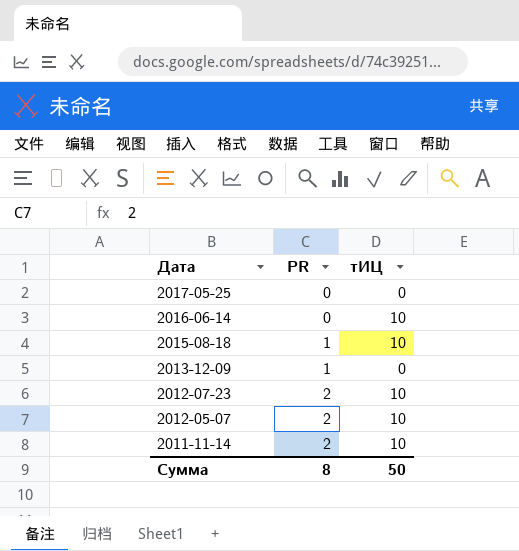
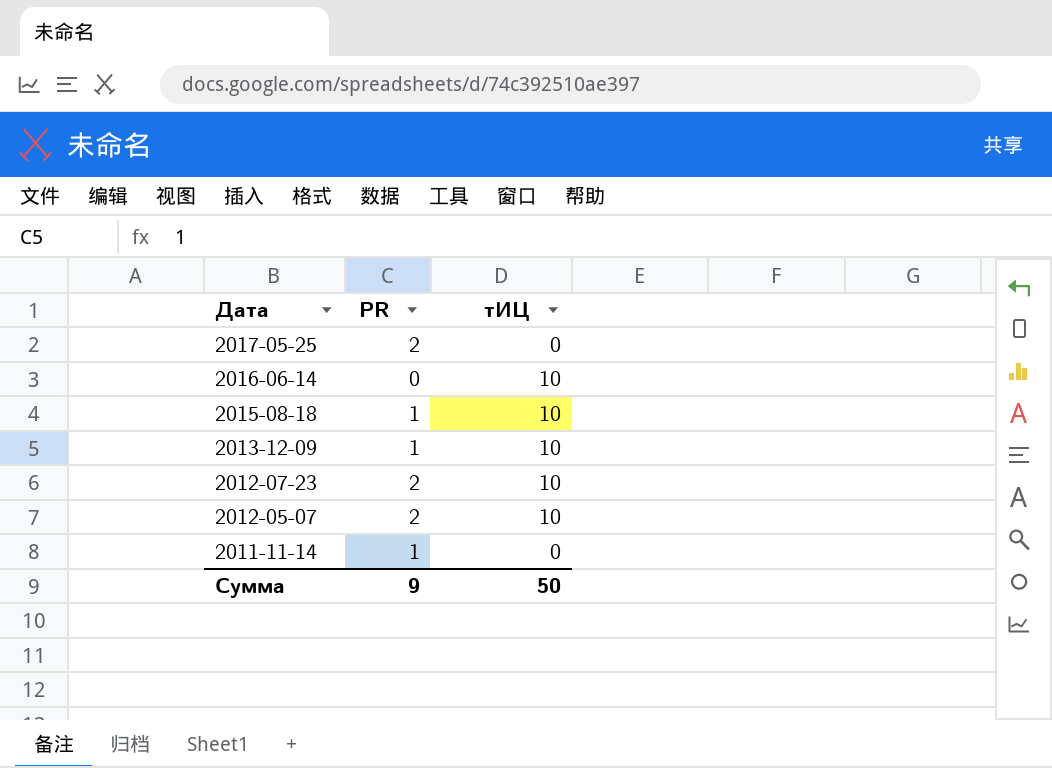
2017-05-25 | PR: 0 -> 2
2013-12-09 | тИЦ: 0 -> 10
2011-11-14 | PR: 2 -> 1
2011-11-14 | тИЦ: 10 -> 0
Сумма | PR: 8 -> 9

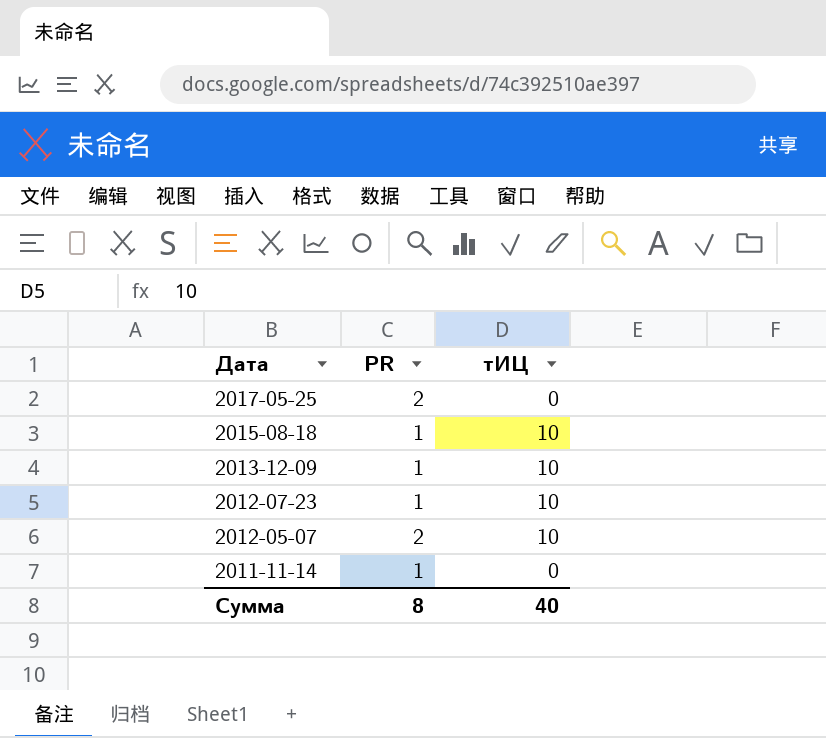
row 2016-06-14: 0 | 10 -> none
2012-07-23 | PR: 2 -> 1
Сумма | PR: 9 -> 8
Сумма | тИЦ: 50 -> 40

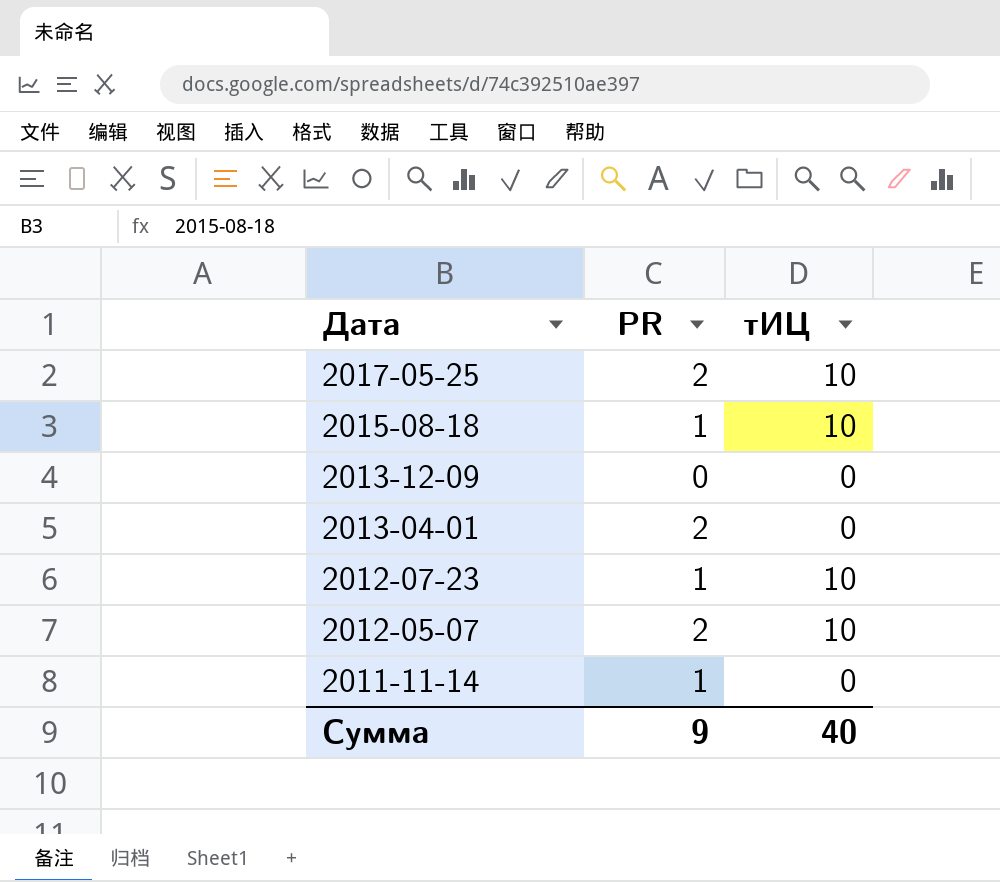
2017-05-25 | тИЦ: 0 -> 10
2013-12-09 | PR: 1 -> 0
2013-12-09 | тИЦ: 10 -> 0
row 2013-04-01: none -> 2 | 0
Сумма | PR: 8 -> 9

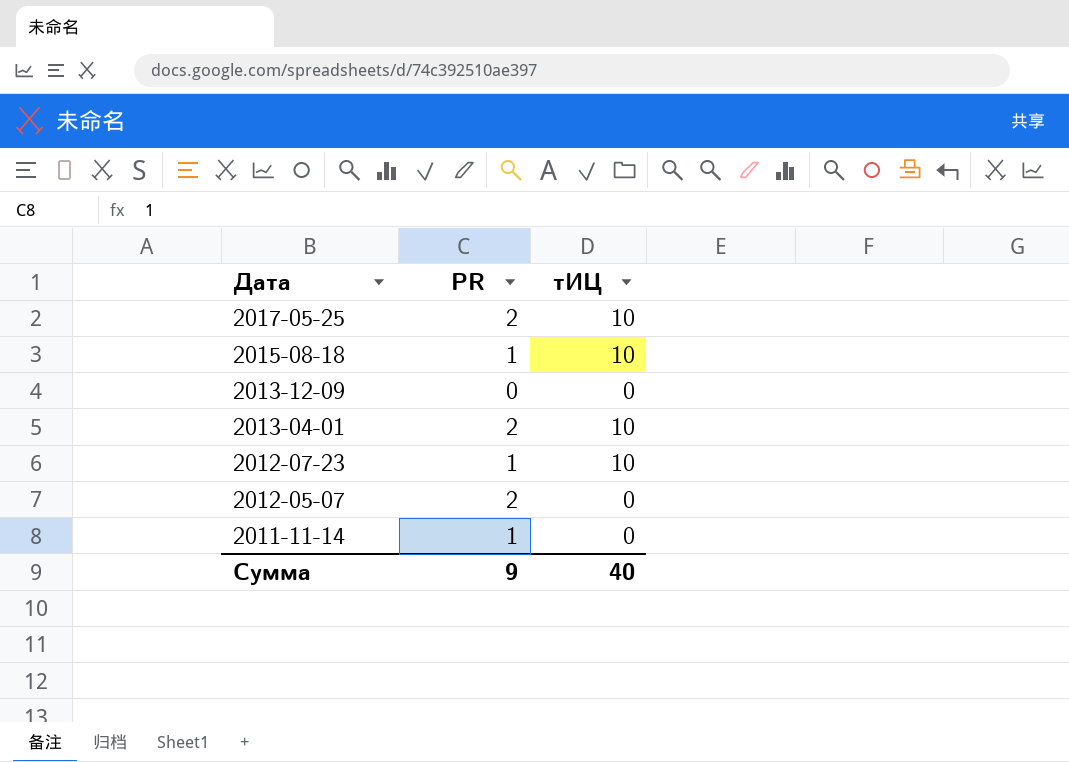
2013-04-01 | тИЦ: 0 -> 10
2012-05-07 | тИЦ: 10 -> 0

